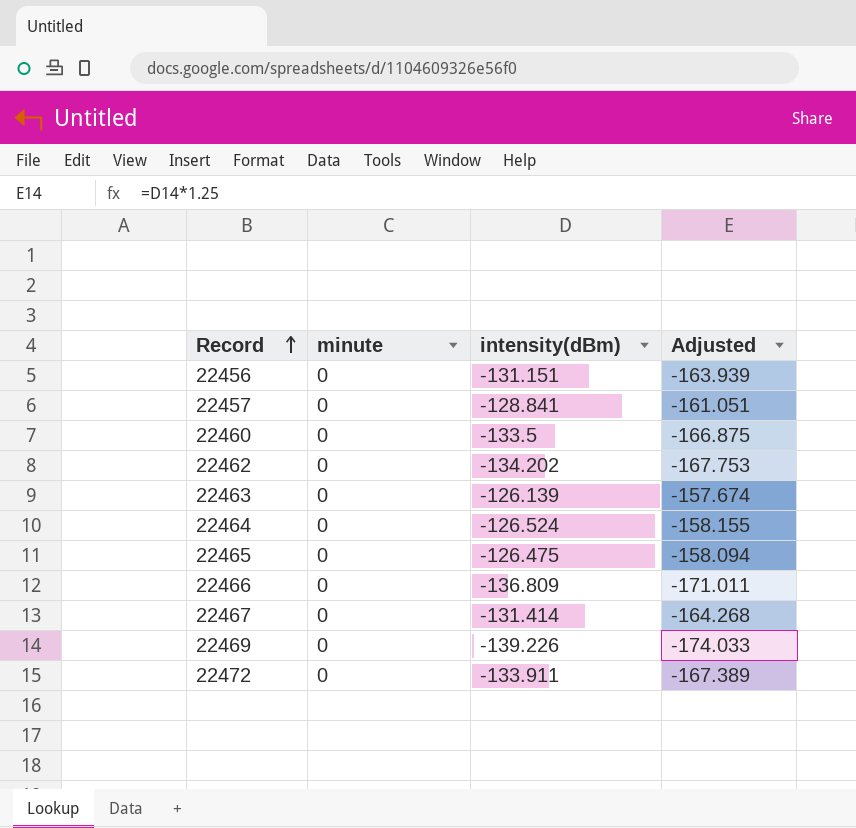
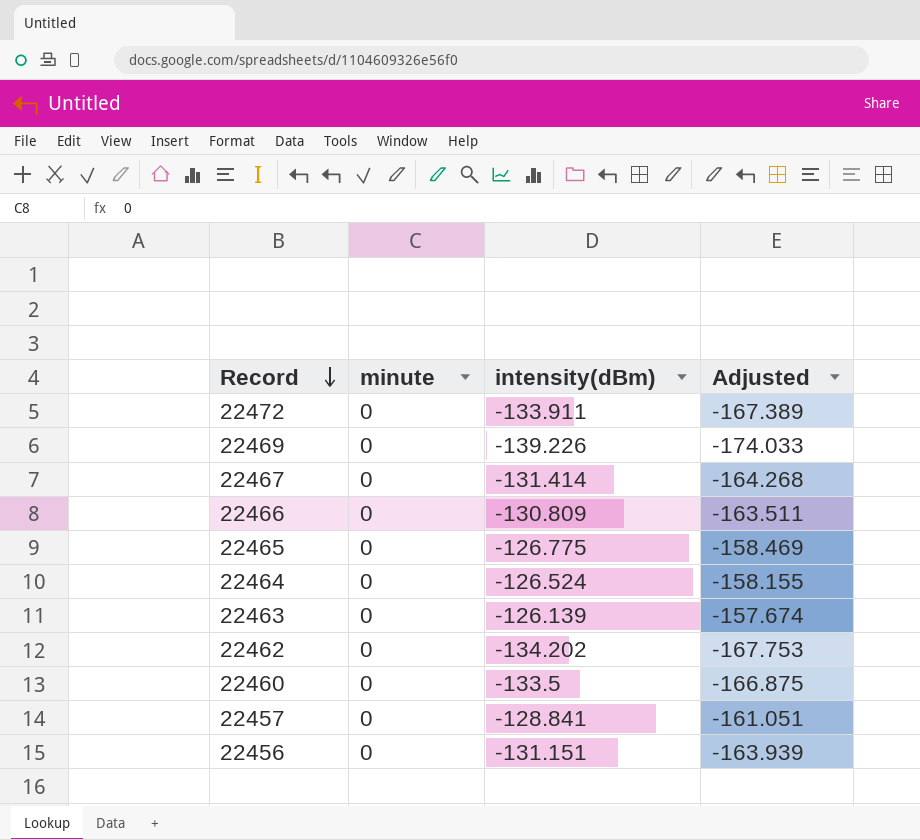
row order: Record ascending -> Record descending
22466 | intensity(dBm): -136.809 -> -130.809
22466 | Adjusted: -171.011 -> -163.511
22465 | intensity(dBm): -126.475 -> -126.775
22465 | Adjusted: -158.094 -> -158.469

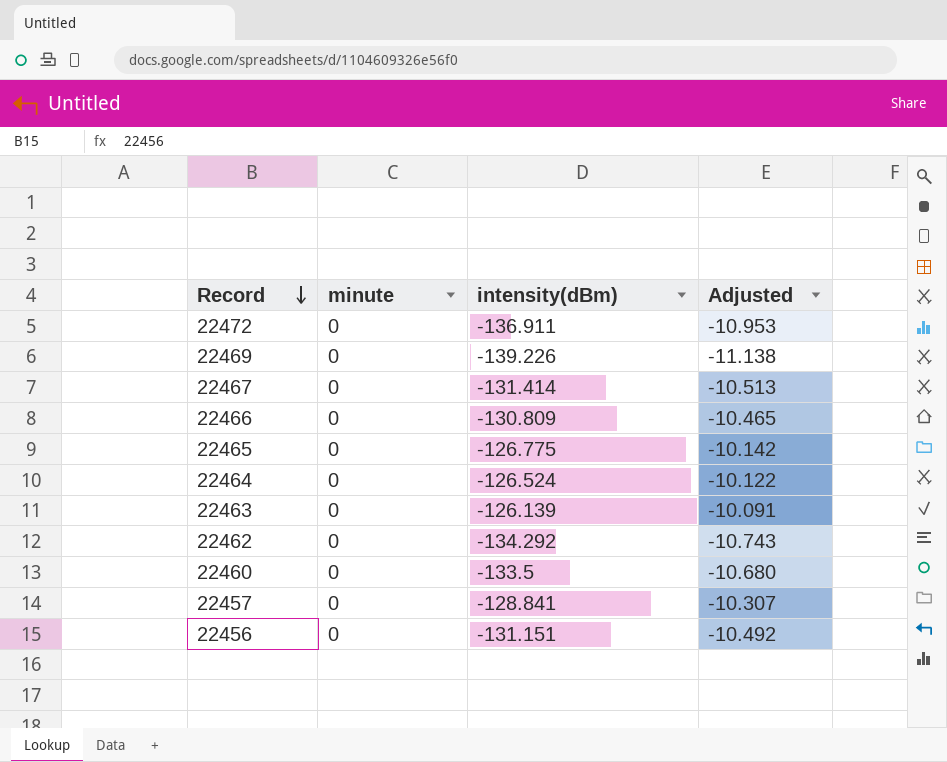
column Adjusted | formula: [intensity(dBm)] * 1.25 -> [intensity(dBm)] * 0.08
22472 | intensity(dBm): -133.911 -> -136.911
22462 | intensity(dBm): -134.202 -> -134.292

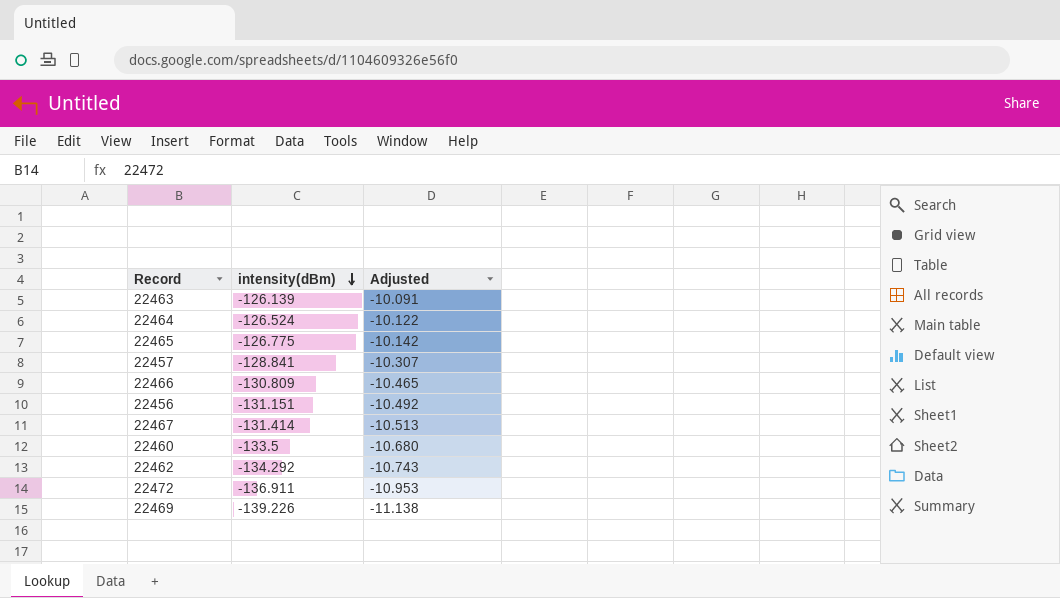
row order: Record descending -> intensity(dBm) descending
column minute | position: 2 -> none

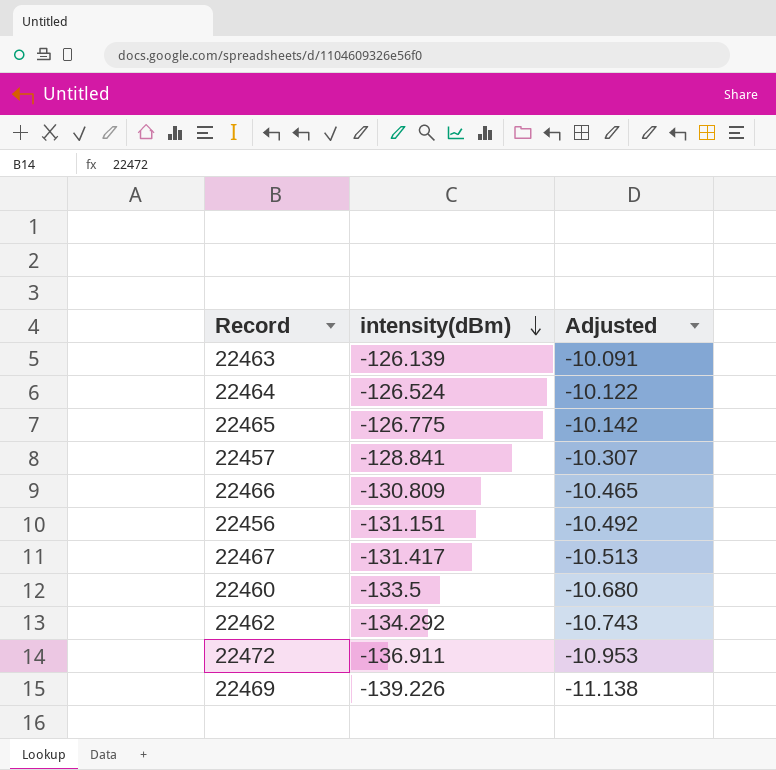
22467 | intensity(dBm): -131.414 -> -131.417

